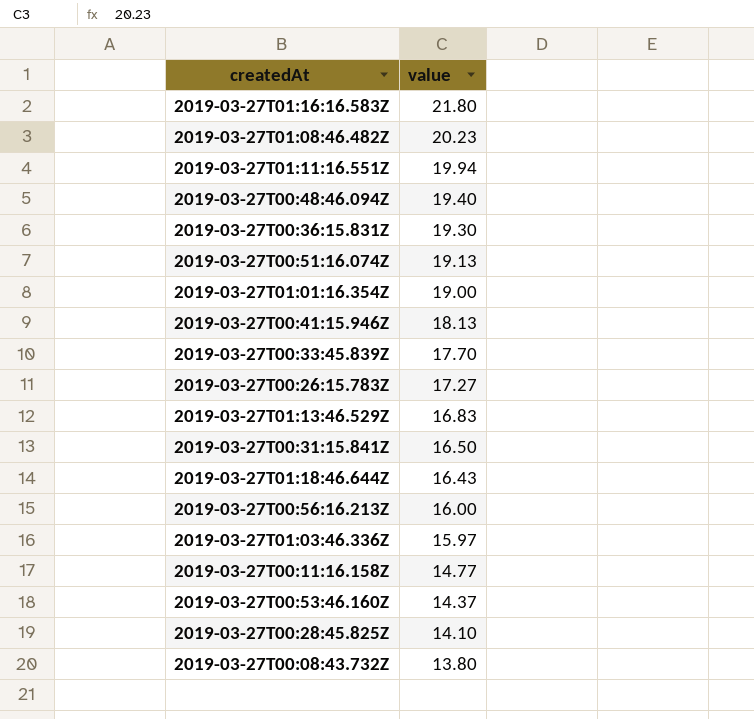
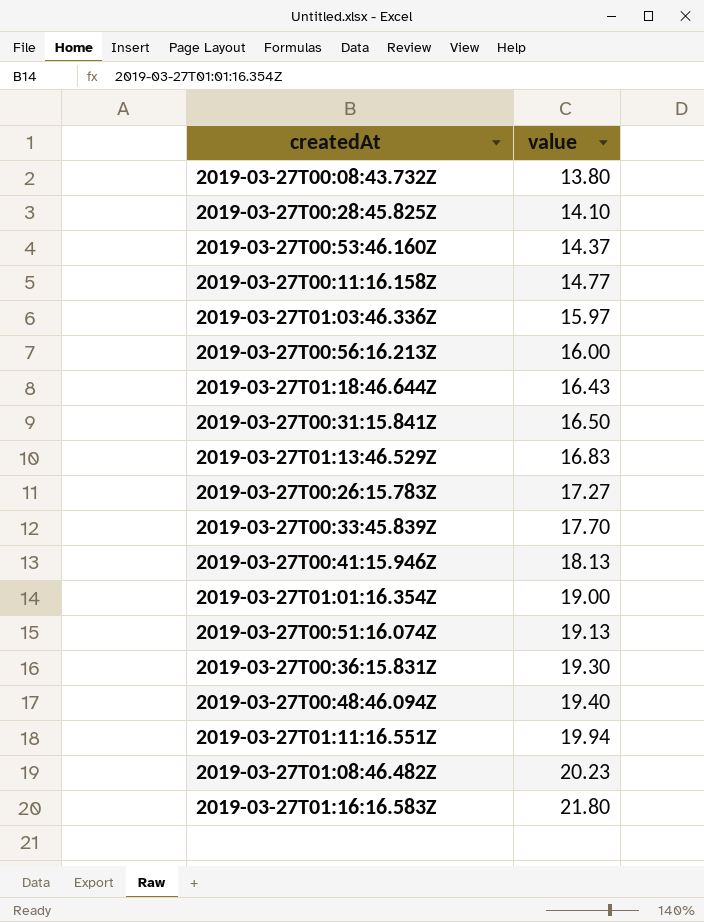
row order: value descending -> value ascending

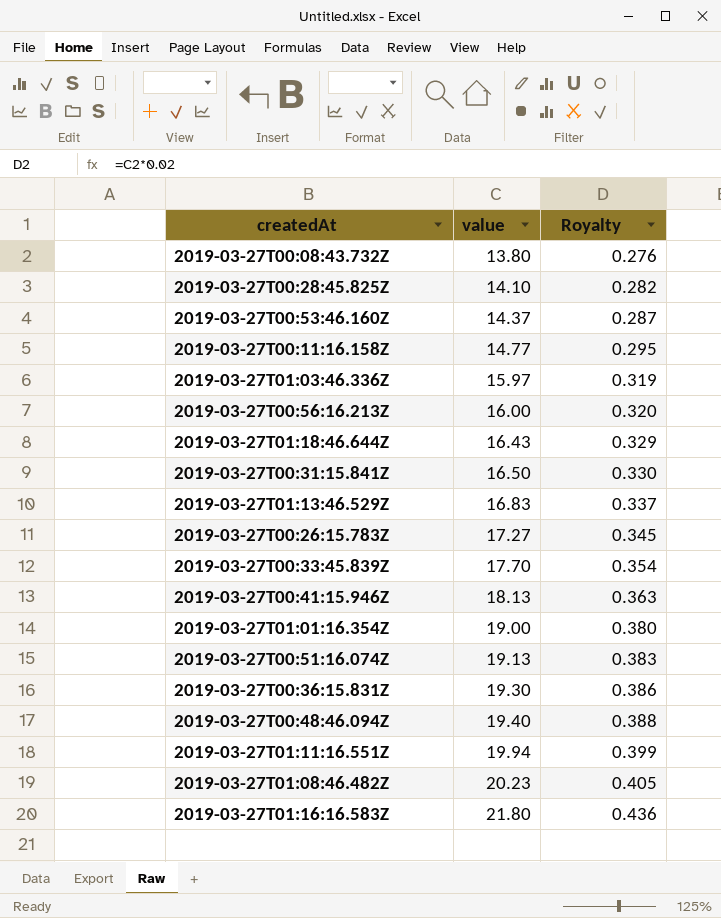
column Royalty | formula: none -> [value] * 0.02

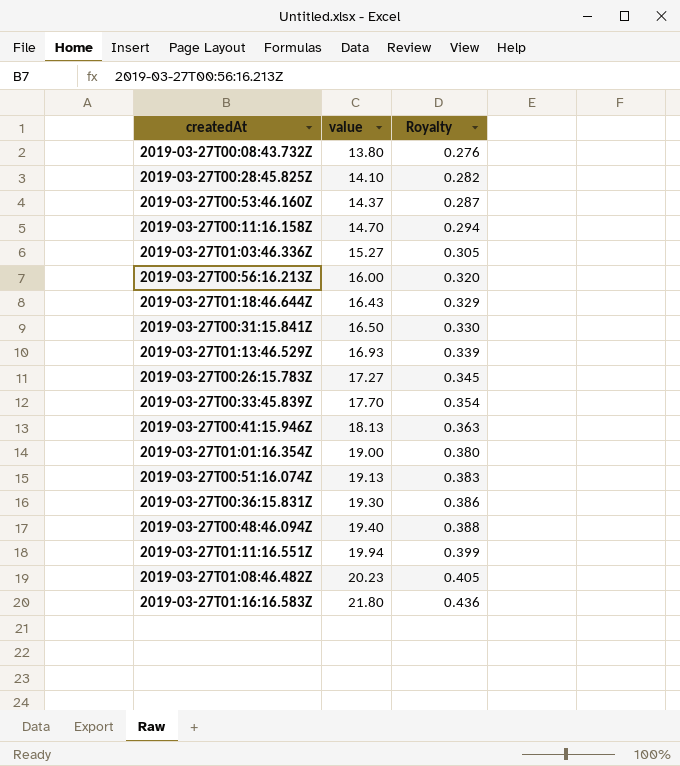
2019-03-27T00:11:16.158Z | value: 14.77 -> 14.70
2019-03-27T00:11:16.158Z | Royalty: 0.295 -> 0.294
2019-03-27T01:03:46.336Z | value: 15.97 -> 15.27
2019-03-27T01:03:46.336Z | Royalty: 0.319 -> 0.305
2019-03-27T01:13:46.529Z | value: 16.83 -> 16.93
2019-03-27T01:13:46.529Z | Royalty: 0.337 -> 0.339

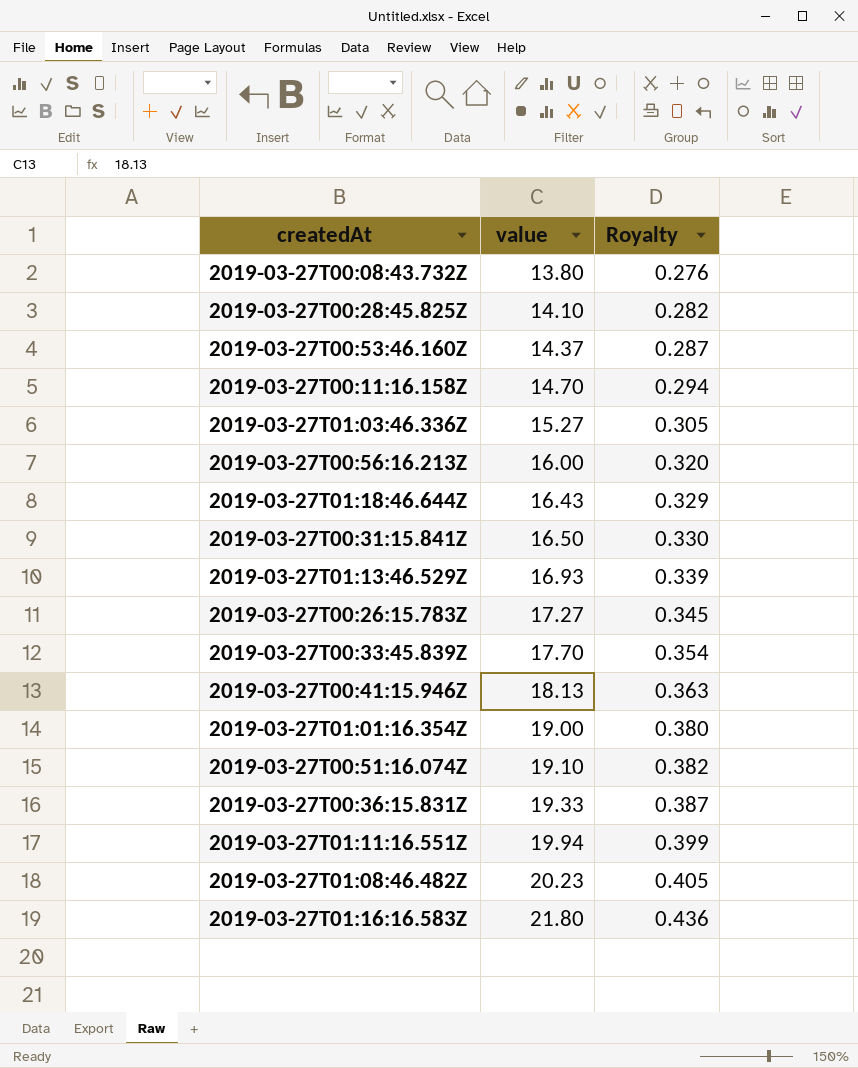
row 2019-03-27T00:48:46.094Z: 19.40 | 0.388 -> none
2019-03-27T00:51:16.074Z | value: 19.13 -> 19.10
2019-03-27T00:51:16.074Z | Royalty: 0.383 -> 0.382
2019-03-27T00:36:15.831Z | value: 19.30 -> 19.33
2019-03-27T00:36:15.831Z | Royalty: 0.386 -> 0.387

